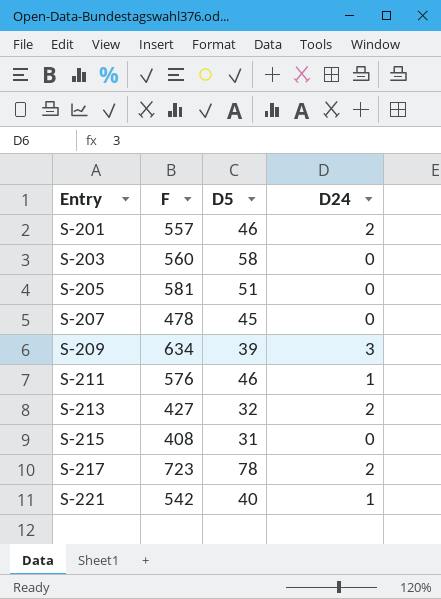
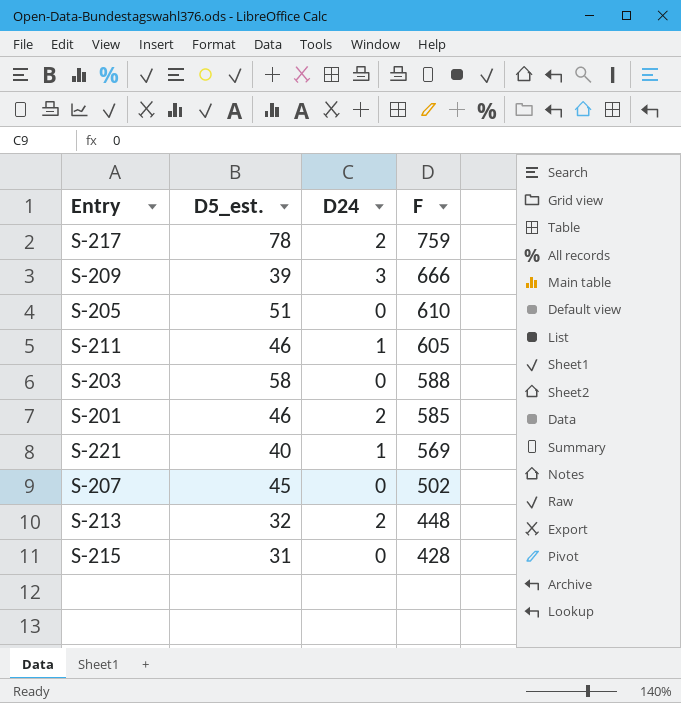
row order: Entry ascending -> F descending
column name: D5 -> D5_est.
column F | position: 2 -> 4
S-217 | F: 723 -> 759
S-209 | F: 634 -> 666
S-205 | F: 581 -> 610
S-211 | F: 576 -> 605
S-203 | F: 560 -> 588
S-201 | F: 557 -> 585
S-221 | F: 542 -> 569
S-207 | F: 478 -> 502
S-213 | F: 427 -> 448
S-215 | F: 408 -> 428

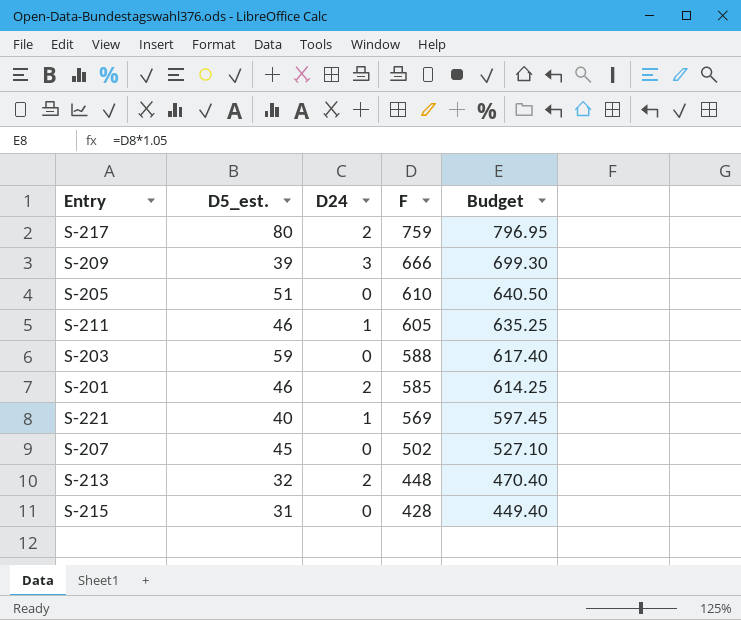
column Budget | formula: none -> [F] * 1.05
S-217 | D5_est.: 78 -> 80
S-203 | D5_est.: 58 -> 59

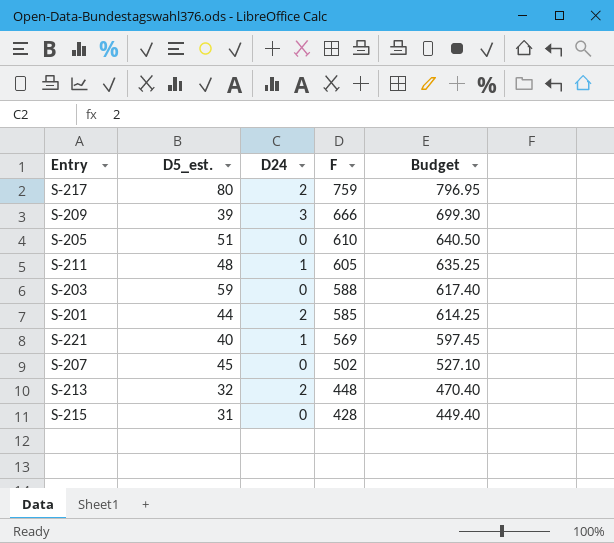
S-211 | D5_est.: 46 -> 48
S-201 | D5_est.: 46 -> 44

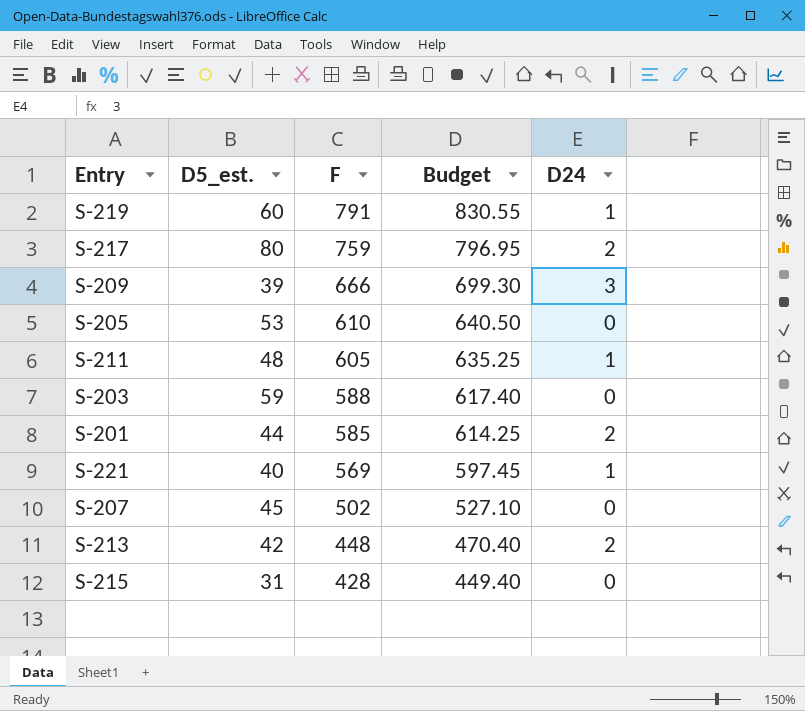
column D24 | position: 3 -> 5
row S-219: none -> 60 | 791 | 830.55 | 1
S-205 | D5_est.: 51 -> 53
S-213 | D5_est.: 32 -> 42

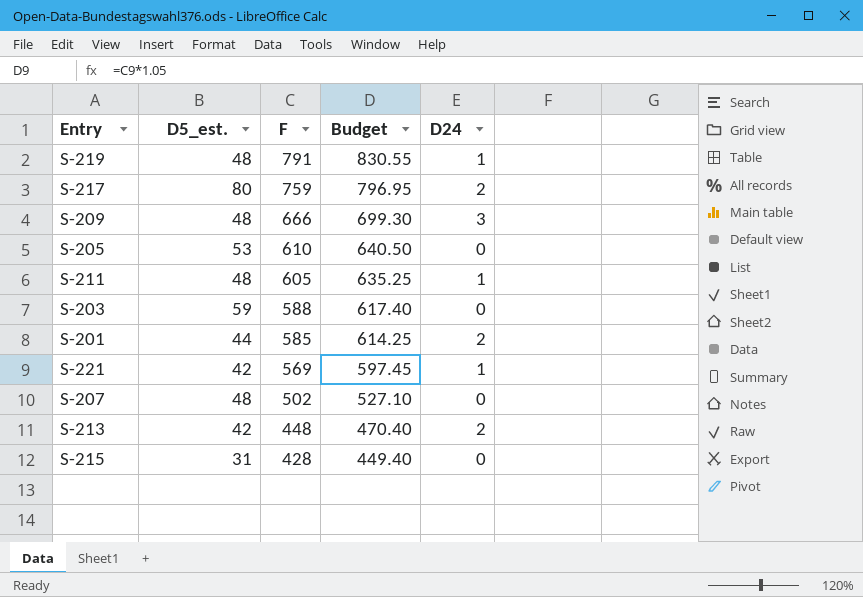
S-219 | D5_est.: 60 -> 48
S-209 | D5_est.: 39 -> 48
S-221 | D5_est.: 40 -> 42
S-207 | D5_est.: 45 -> 48

